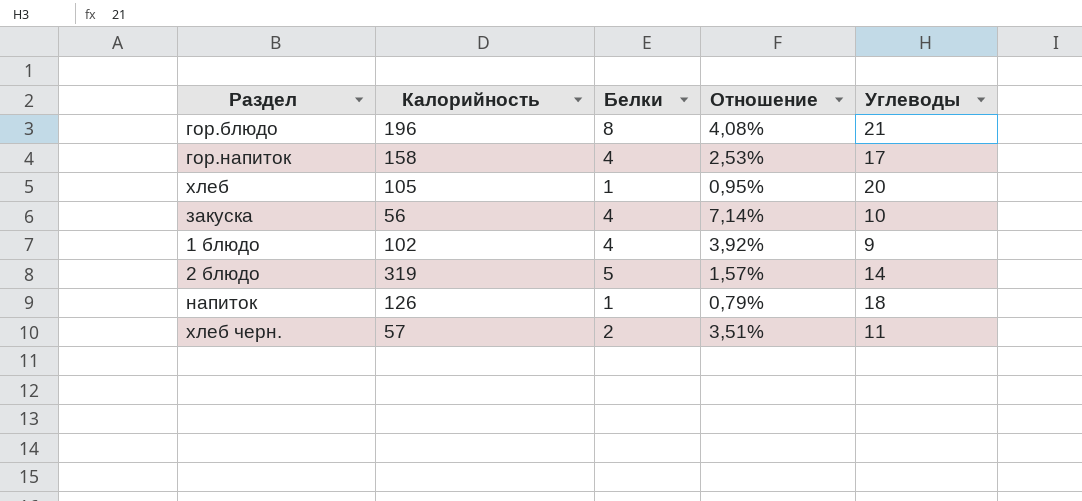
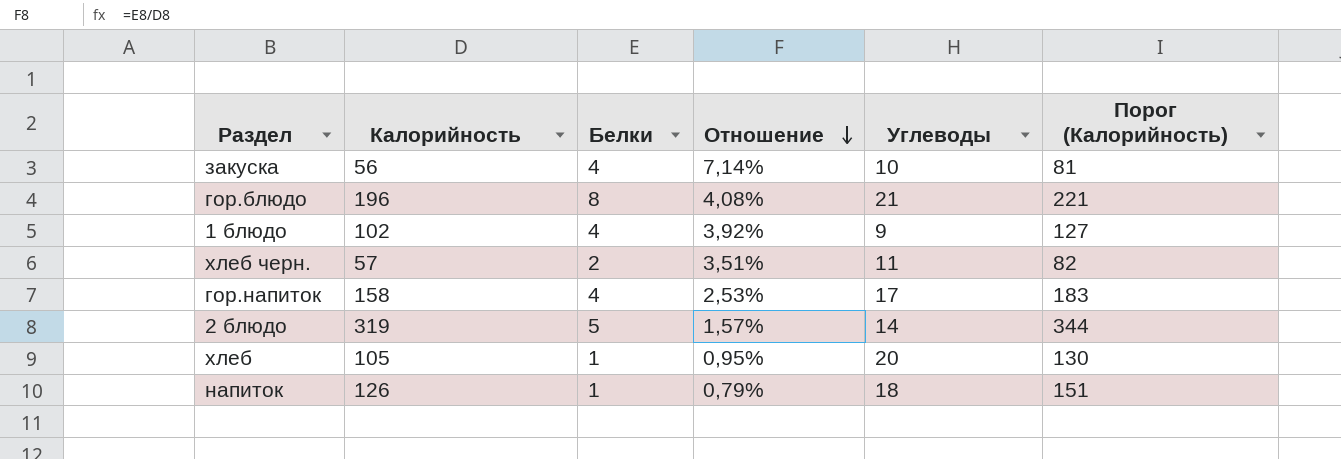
row order: none -> Отношение descending
column Порог (Калорийность) | formula: none -> [Калорийность] + 25

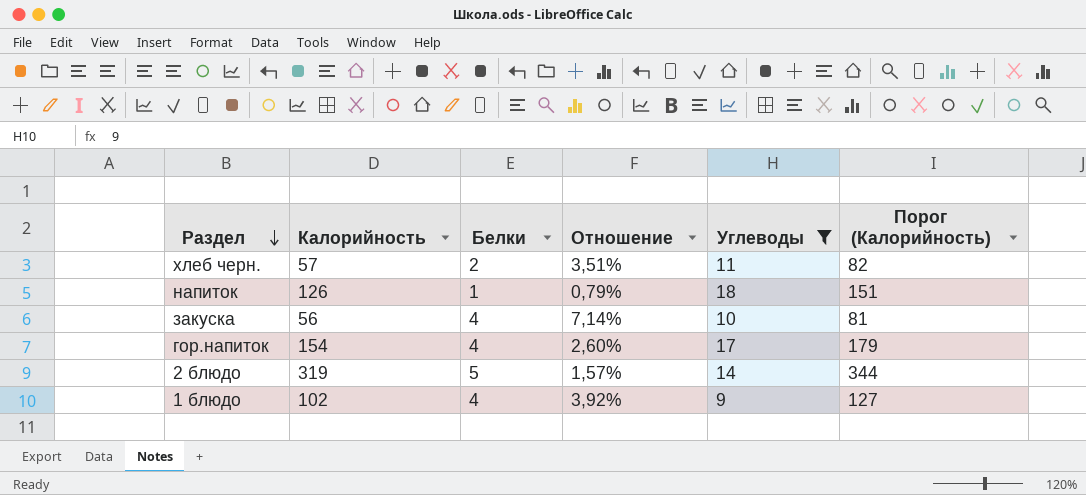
filter: none -> Углеводы <= 18
row order: Отношение descending -> Раздел descending
гор.напиток | Калорийность: 158 -> 154
гор.напиток | Отношение: 2,53% -> 2,60%
гор.напиток | Порог (Калорийность): 183 -> 179

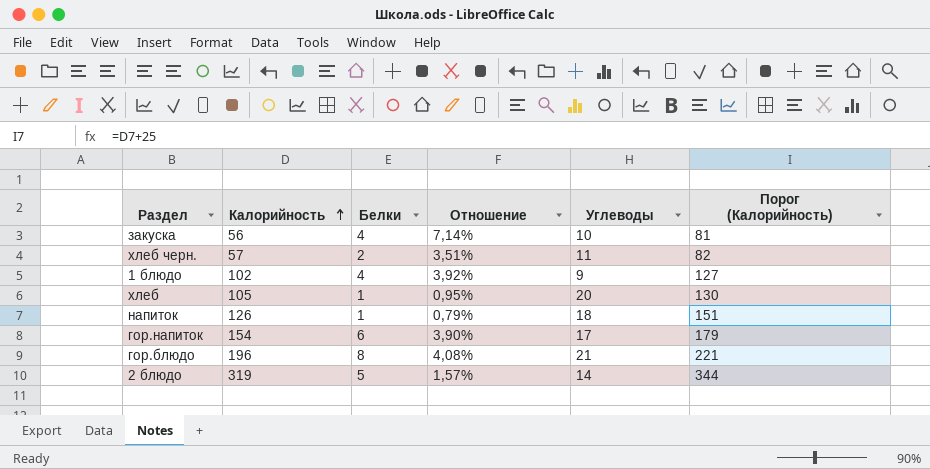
filter: Углеводы <= 18 -> none
row order: Раздел descending -> Калорийность ascending
гор.напиток | Белки: 4 -> 6
гор.напиток | Отношение: 2,60% -> 3,90%

